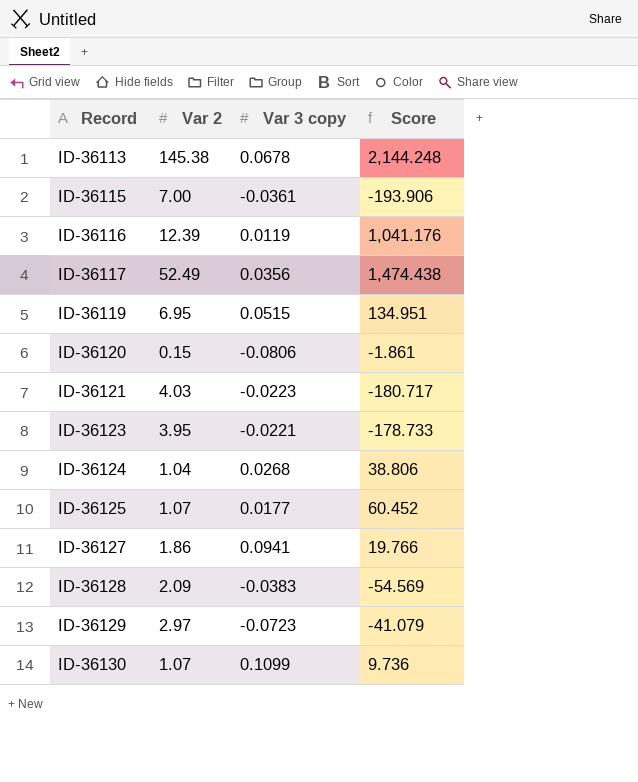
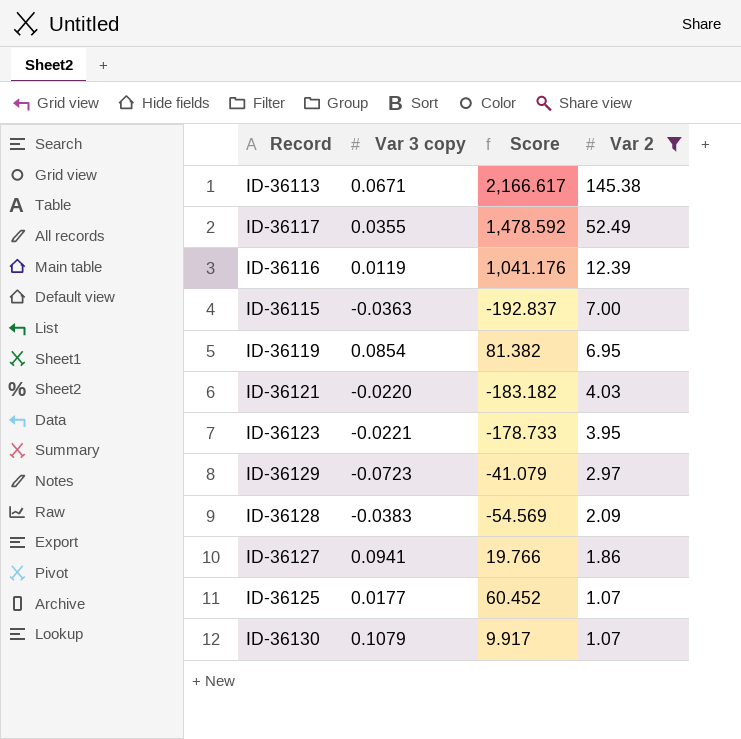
filter: none -> Var 2 >= 1.07
row order: Record ascending -> Var 2 descending
column Var 2 | position: 2 -> 4
ID-36113 | Var 3 copy: 0.0678 -> 0.0671
ID-36113 | Score: 2,144.248 -> 2,166.617
ID-36117 | Var 3 copy: 0.0356 -> 0.0355
ID-36117 | Score: 1,474.438 -> 1,478.592
ID-36115 | Var 3 copy: -0.0361 -> -0.0363
ID-36115 | Score: -193.906 -> -192.837
ID-36119 | Var 3 copy: 0.0515 -> 0.0854
ID-36119 | Score: 134.951 -> 81.382
ID-36121 | Var 3 copy: -0.0223 -> -0.0220
ID-36121 | Score: -180.717 -> -183.182
ID-36130 | Var 3 copy: 0.1099 -> 0.1079
ID-36130 | Score: 9.736 -> 9.917

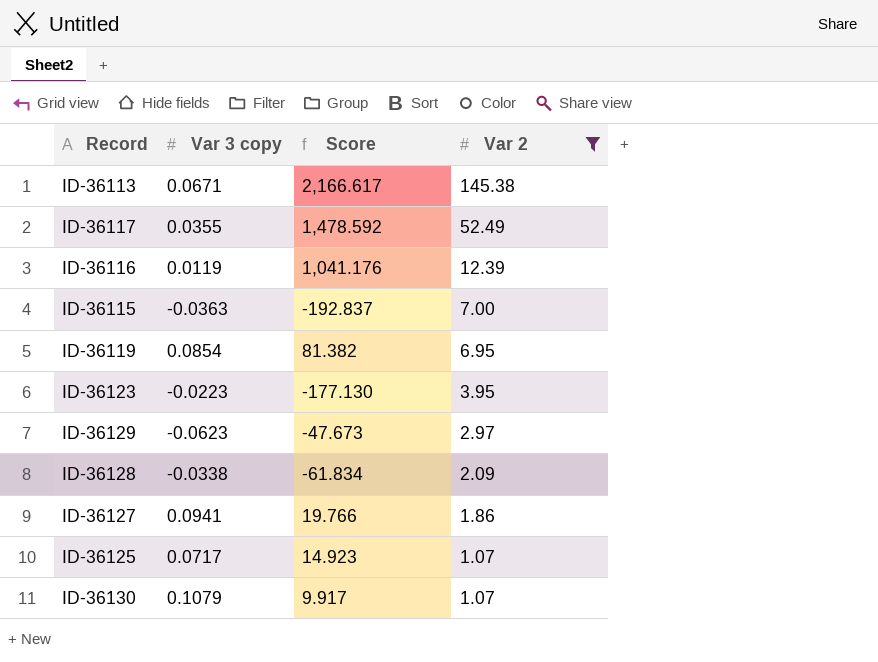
row ID-36121: -0.0220 | -183.182 | 4.03 -> none
ID-36123 | Var 3 copy: -0.0221 -> -0.0223
ID-36123 | Score: -178.733 -> -177.130
ID-36129 | Var 3 copy: -0.0723 -> -0.0623
ID-36129 | Score: -41.079 -> -47.673
ID-36128 | Var 3 copy: -0.0383 -> -0.0338
ID-36128 | Score: -54.569 -> -61.834
ID-36125 | Var 3 copy: 0.0177 -> 0.0717
ID-36125 | Score: 60.452 -> 14.923

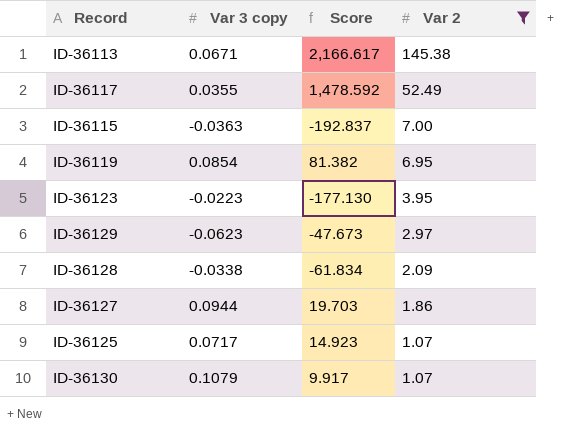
row ID-36116: 0.0119 | 1,041.176 | 12.39 -> none
ID-36127 | Var 3 copy: 0.0941 -> 0.0944
ID-36127 | Score: 19.766 -> 19.703

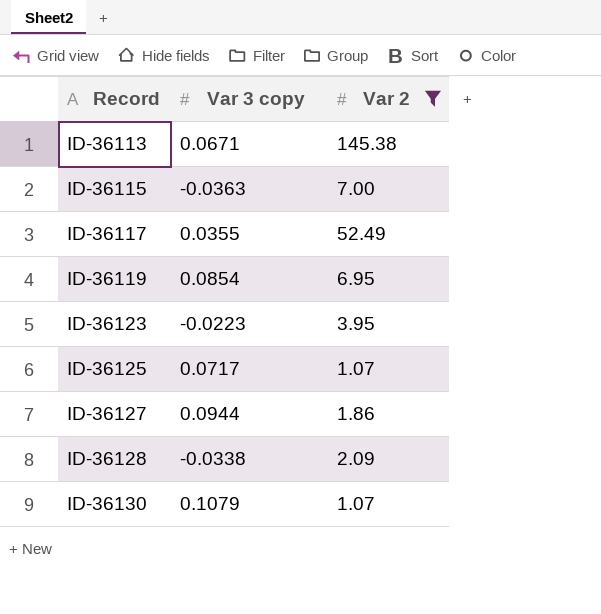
row order: Var 2 descending -> Record ascending
column Score | formula: [Var 2] / [Var 3 copy] -> none
row ID-36129: -0.0623 | -47.673 | 2.97 -> none

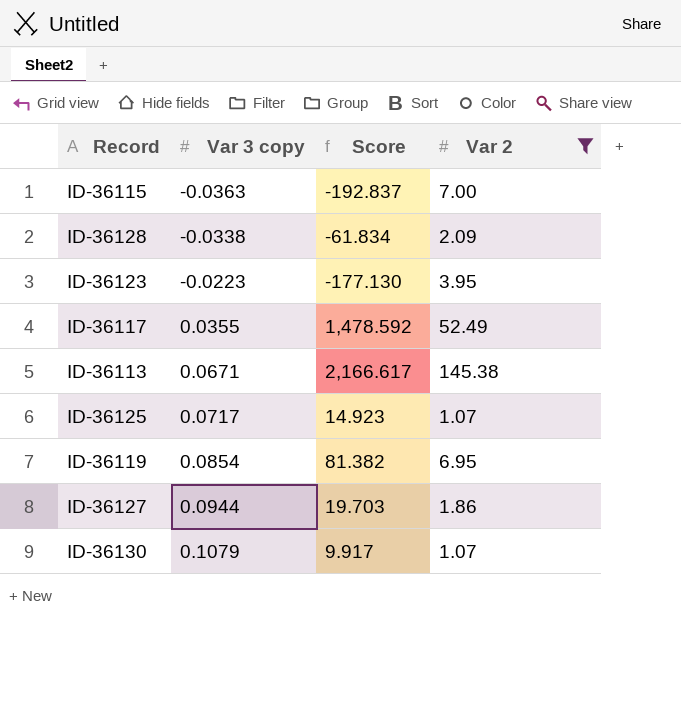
row order: Record ascending -> Var 3 copy ascending
column Score | formula: none -> [Var 2] / [Var 3 copy]

